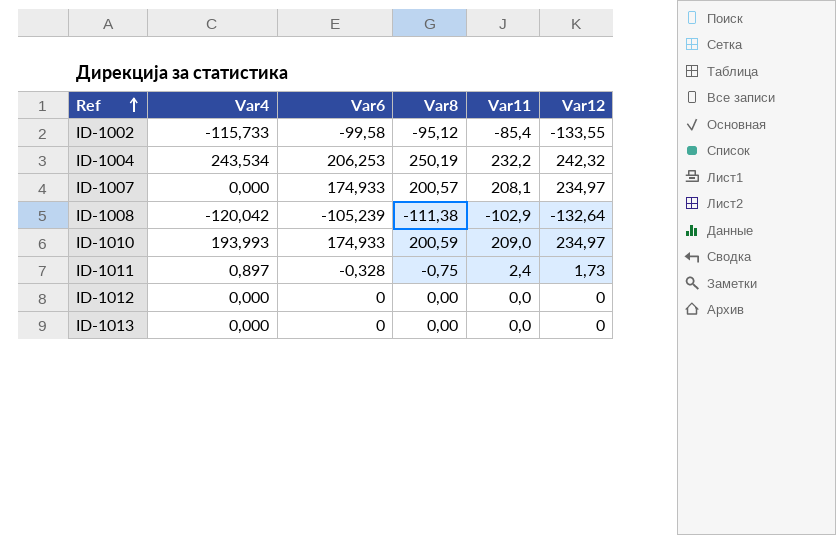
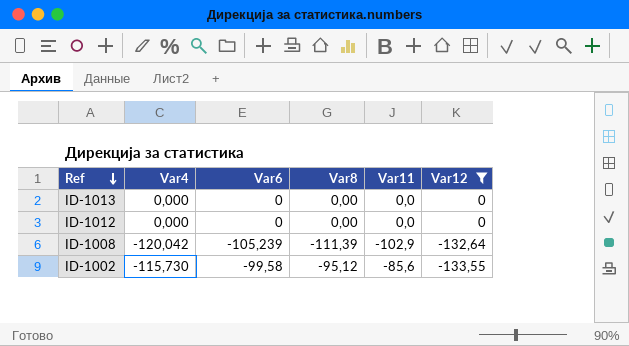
filter: none -> Var12 <= 0
row order: Ref ascending -> Ref descending
ID-1008 | Var8: -111,38 -> -111,39
ID-1002 | Var4: -115,733 -> -115,730
ID-1002 | Var11: -85,4 -> -85,6

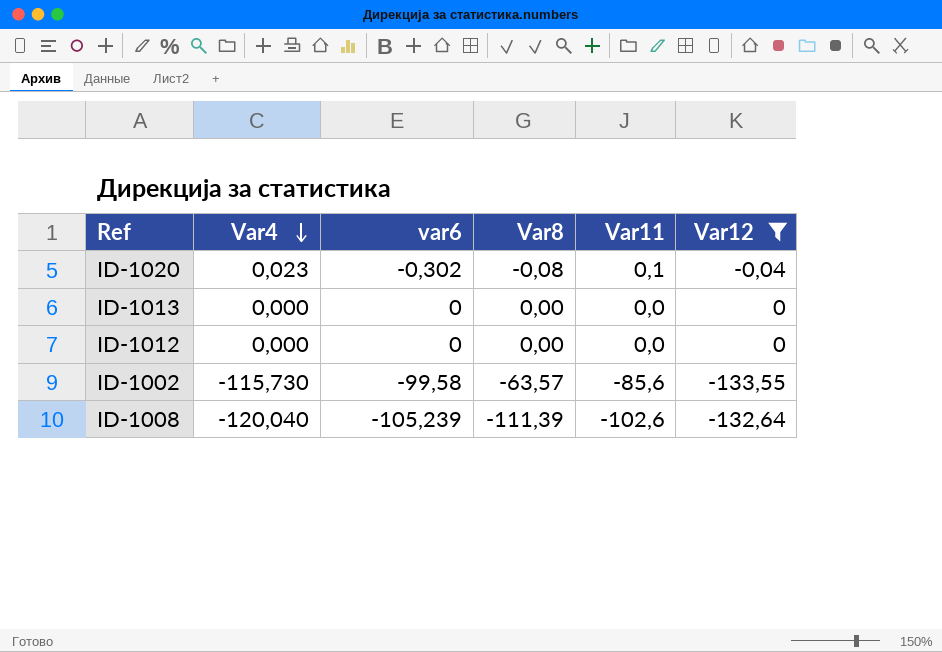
row order: Ref descending -> Var4 descending
column name: Var6 -> var6
row ID-1020: none -> 0,023 | -0,302 | -0,08 | 0,1 | -0,04
ID-1002 | Var8: -95,12 -> -63,57
ID-1008 | Var4: -120,042 -> -120,040
ID-1008 | Var11: -102,9 -> -102,6

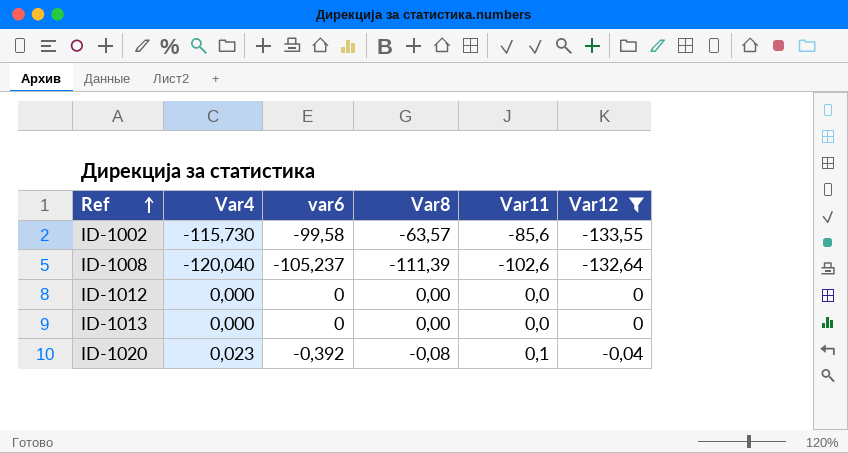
row order: Var4 descending -> Ref ascending
ID-1008 | var6: -105,239 -> -105,237
ID-1020 | var6: -0,302 -> -0,392

